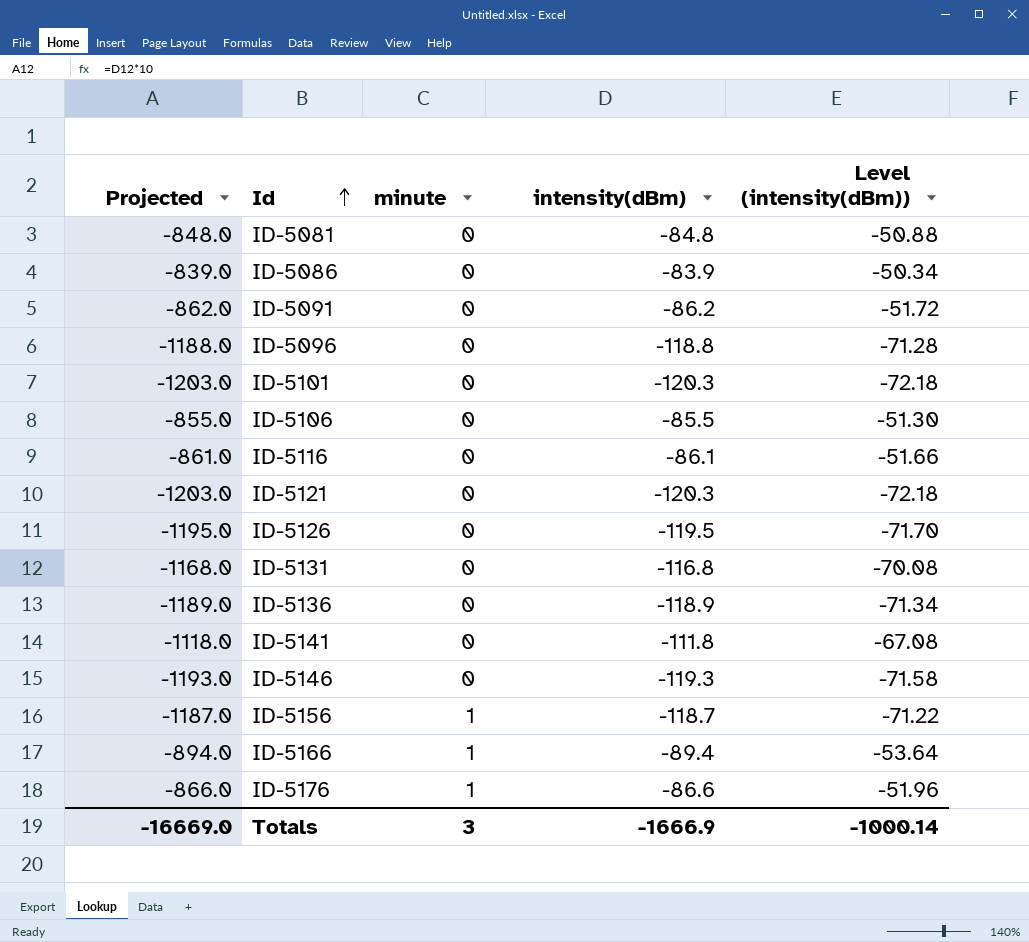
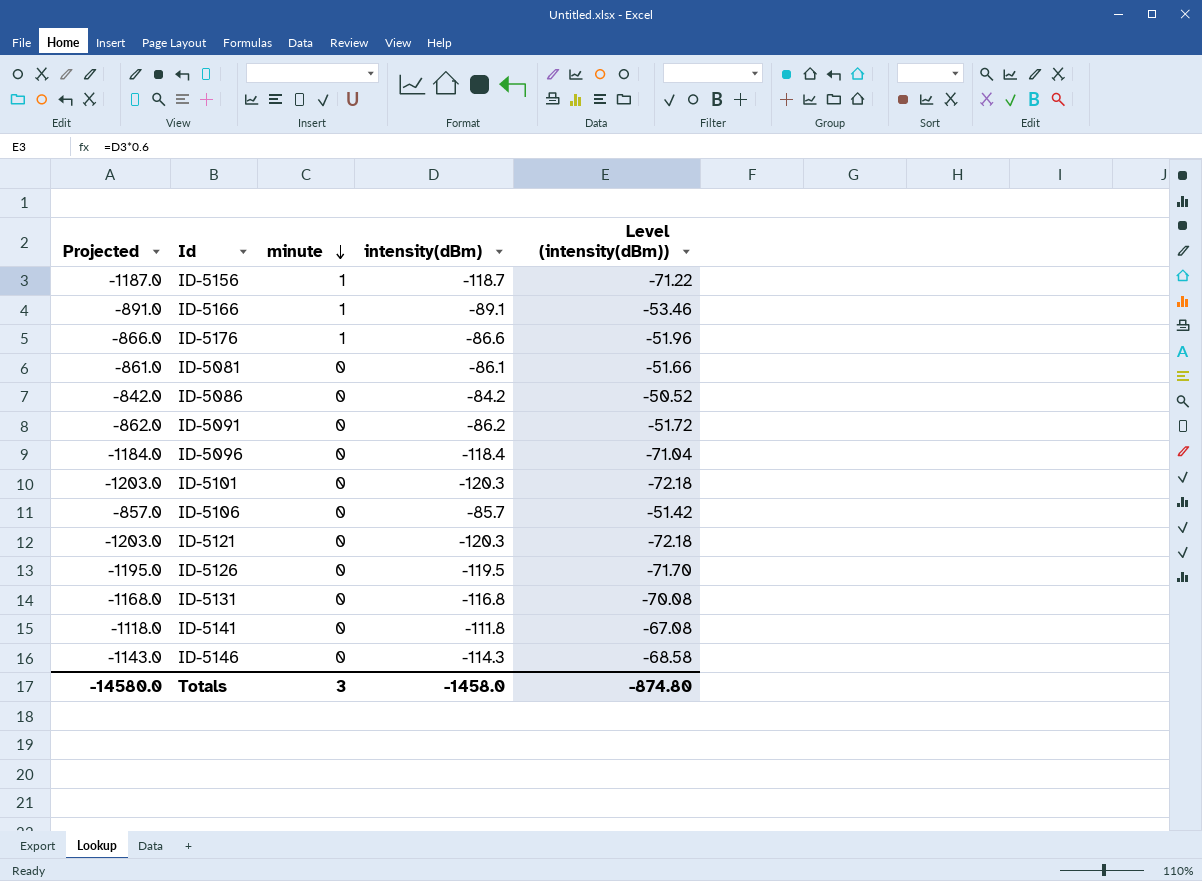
row order: Id ascending -> minute descending
row ID-5116: -861.0 | 0 | -86.1 | -51.66 -> none
row ID-5136: -1189.0 | 0 | -118.9 | -71.34 -> none
ID-5166 | Projected: -894.0 -> -891.0
ID-5166 | intensity(dBm): -89.4 -> -89.1
ID-5166 | Level (intensity(dBm)): -53.64 -> -53.46
ID-5081 | Projected: -848.0 -> -861.0
ID-5081 | intensity(dBm): -84.8 -> -86.1
ID-5081 | Level (intensity(dBm)): -50.88 -> -51.66
ID-5086 | Projected: -839.0 -> -842.0
ID-5086 | intensity(dBm): -83.9 -> -84.2
ID-5086 | Level (intensity(dBm)): -50.34 -> -50.52
ID-5096 | Projected: -1188.0 -> -1184.0
ID-5096 | intensity(dBm): -118.8 -> -118.4
ID-5096 | Level (intensity(dBm)): -71.28 -> -71.04
ID-5106 | Projected: -855.0 -> -857.0
ID-5106 | intensity(dBm): -85.5 -> -85.7
ID-5106 | Level (intensity(dBm)): -51.30 -> -51.42
ID-5146 | Projected: -1193.0 -> -1143.0
ID-5146 | intensity(dBm): -119.3 -> -114.3
ID-5146 | Level (intensity(dBm)): -71.58 -> -68.58
Totals | Projected: -16669.0 -> -14580.0
Totals | intensity(dBm): -1666.9 -> -1458.0
Totals | Level (intensity(dBm)): -1000.14 -> -874.80

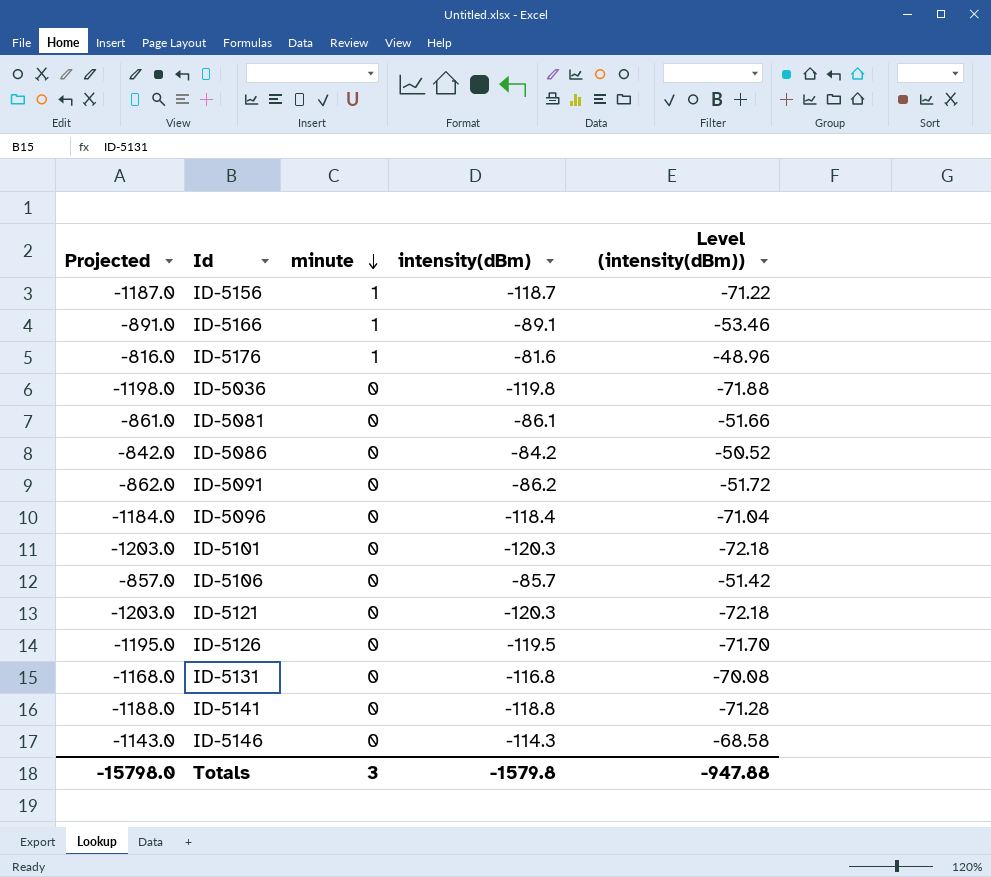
ID-5176 | Projected: -866.0 -> -816.0
ID-5176 | intensity(dBm): -86.6 -> -81.6
ID-5176 | Level (intensity(dBm)): -51.96 -> -48.96
row ID-5036: none -> -1198.0 | 0 | -119.8 | -71.88
ID-5141 | Projected: -1118.0 -> -1188.0
ID-5141 | intensity(dBm): -111.8 -> -118.8
ID-5141 | Level (intensity(dBm)): -67.08 -> -71.28
Totals | Projected: -14580.0 -> -15798.0
Totals | intensity(dBm): -1458.0 -> -1579.8
Totals | Level (intensity(dBm)): -874.80 -> -947.88

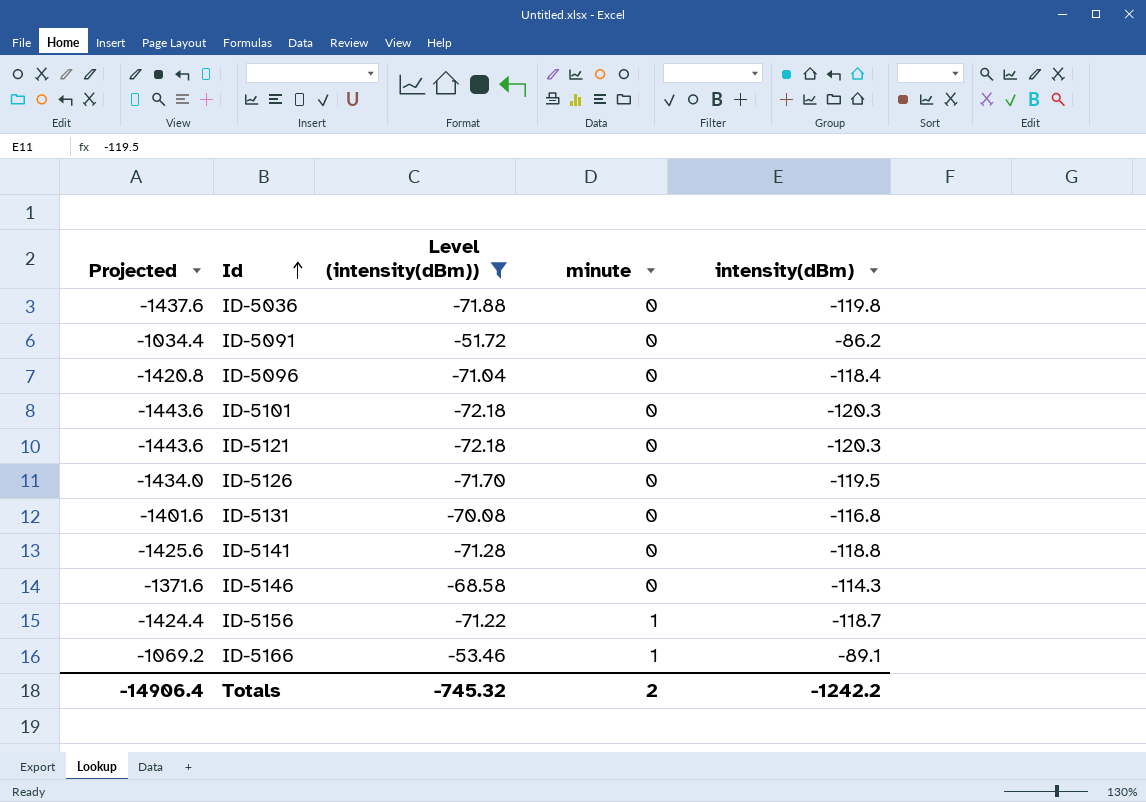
filter: none -> Level (intensity(dBm)) <= -51.72
row order: minute descending -> Id ascending
column Projected | formula: [intensity(dBm)] * 10 -> [intensity(dBm)] * 12
column Level (intensity(dBm)) | position: 5 -> 3
Totals | Projected: -15798.0 -> -14906.4
Totals | Level (intensity(dBm)): -947.88 -> -745.32
Totals | minute: 3 -> 2
Totals | intensity(dBm): -1579.8 -> -1242.2

